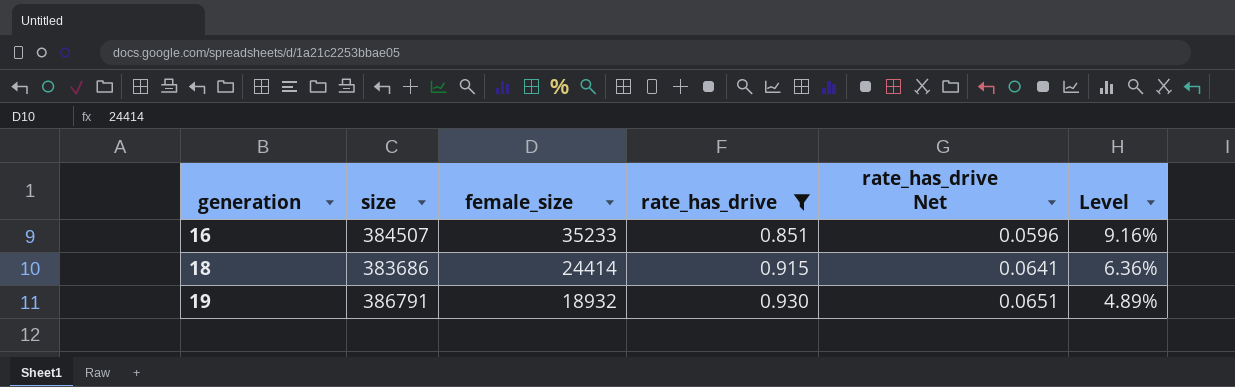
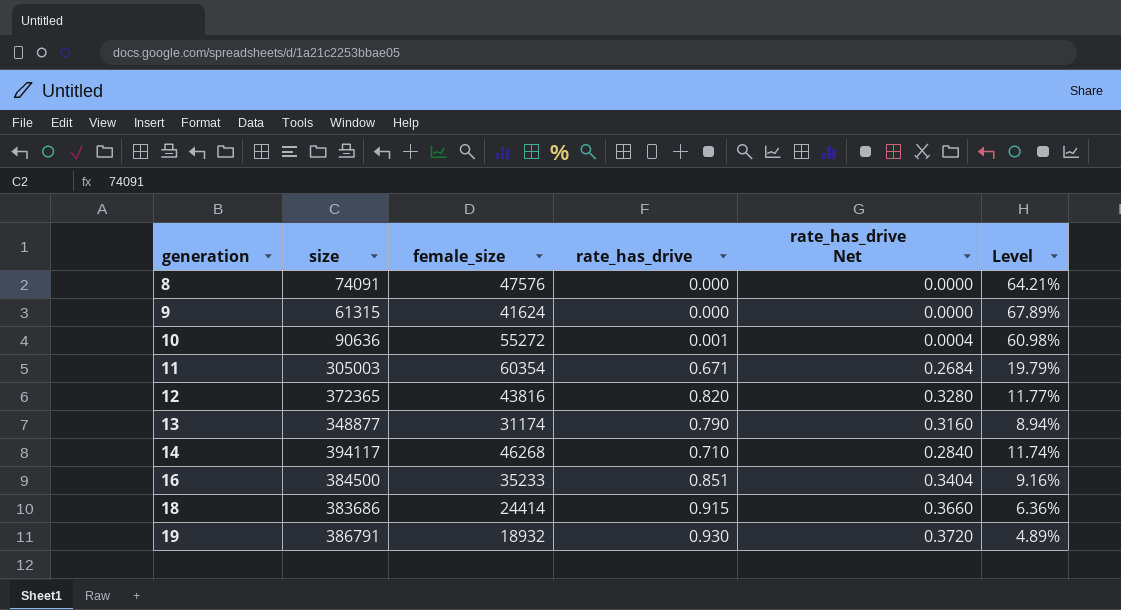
filter: rate_has_drive >= 0.851 -> none
column rate_has_drive Net | formula: [rate_has_drive] * 0.07 -> [rate_has_drive] * 0.4
16 | size: 384507 -> 384500

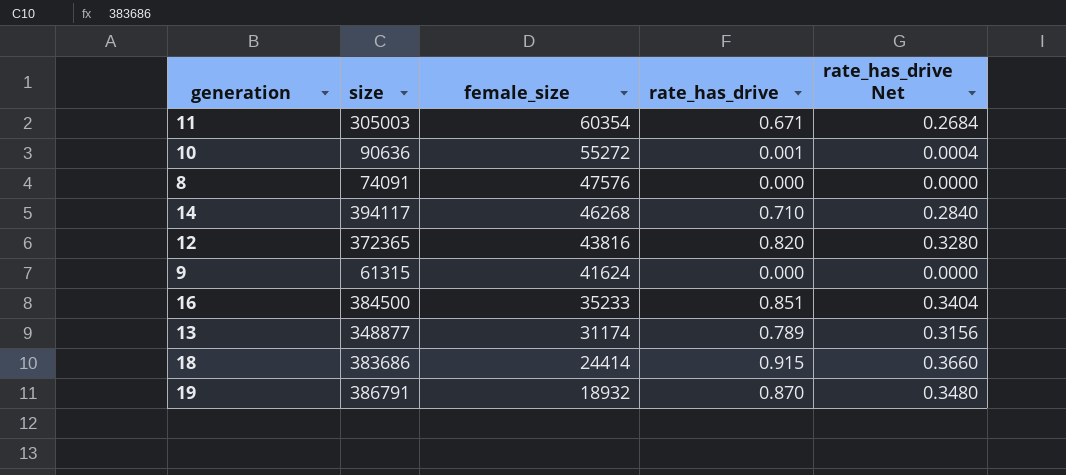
row order: generation ascending -> female_size descending
column Level | formula: [female_size] / [size] -> none
13 | rate_has_drive: 0.790 -> 0.789
13 | rate_has_drive Net: 0.3160 -> 0.3156
19 | rate_has_drive: 0.930 -> 0.870
19 | rate_has_drive Net: 0.3720 -> 0.3480

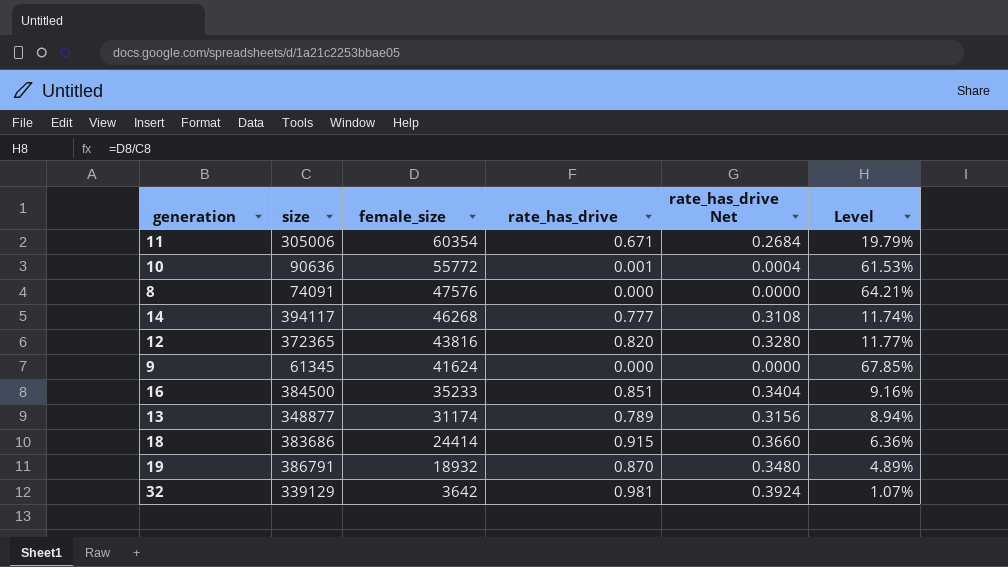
column Level | formula: none -> [female_size] / [size]
11 | size: 305003 -> 305006
10 | female_size: 55272 -> 55772
14 | rate_has_drive: 0.710 -> 0.777
14 | rate_has_drive Net: 0.2840 -> 0.3108
9 | size: 61315 -> 61345
row 32: none -> 339129 | 3642 | 0.981 | 0.3924 | 1.07%

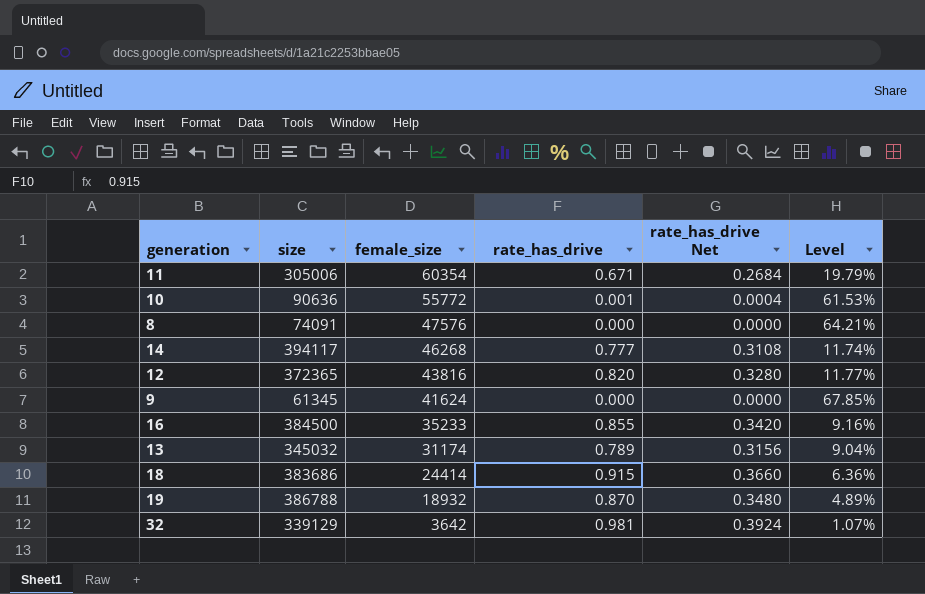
16 | rate_has_drive: 0.851 -> 0.855
16 | rate_has_drive Net: 0.3404 -> 0.3420
13 | size: 348877 -> 345032
13 | Level: 8.94% -> 9.04%
19 | size: 386791 -> 386788

